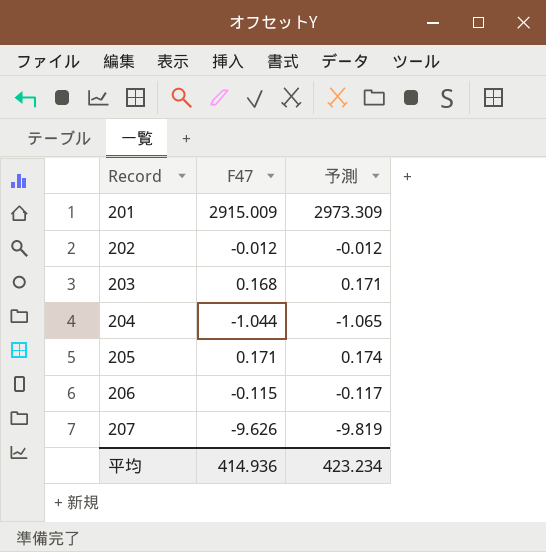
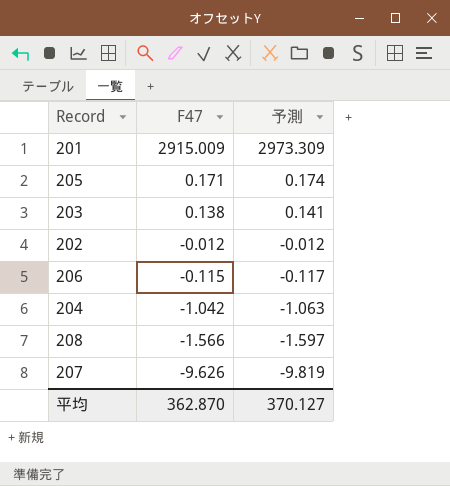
row order: Record ascending -> F47 descending
203 | F47: 0.168 -> 0.138
203 | 予測: 0.171 -> 0.141
204 | F47: -1.044 -> -1.042
204 | 予測: -1.065 -> -1.063
row 208: none -> -1.566 | -1.597
平均 | F47: 414.936 -> 362.870
平均 | 予測: 423.234 -> 370.127

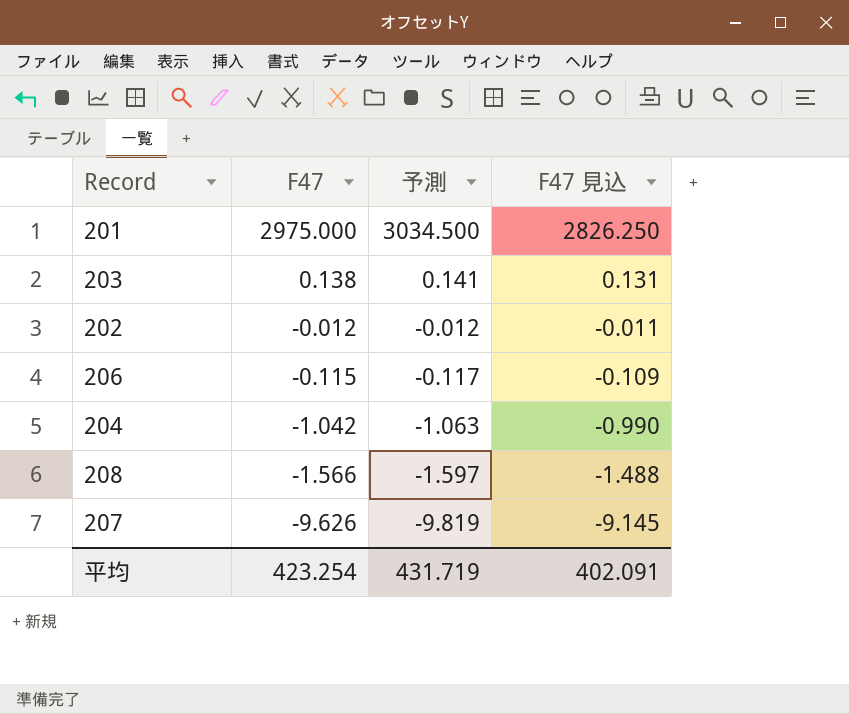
column F47 見込 | formula: none -> [F47] * 0.95
row 205: 0.171 | 0.174 -> none
201 | F47: 2915.009 -> 2975.000
201 | 予測: 2973.309 -> 3034.500
平均 | F47: 362.870 -> 423.254
平均 | 予測: 370.127 -> 431.719

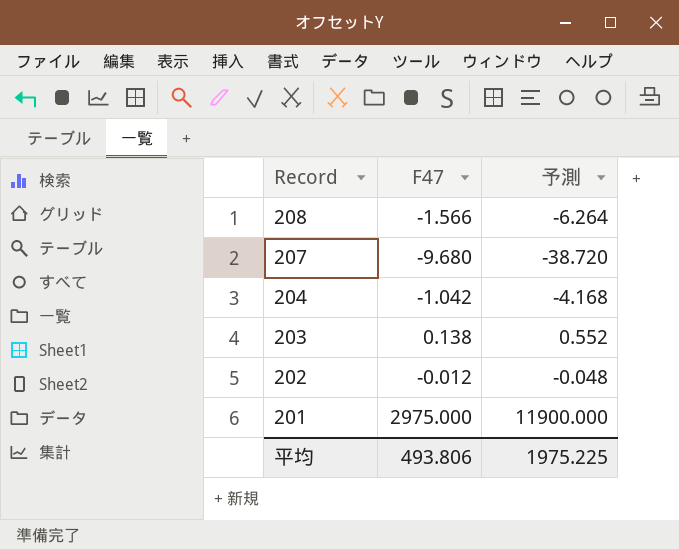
row order: F47 descending -> Record descending
column F47 見込 | formula: [F47] * 0.95 -> none
column 予測 | formula: [F47] * 1.02 -> [F47] * 4
row 206: -0.115 | -0.117 | -0.109 -> none
207 | F47: -9.626 -> -9.680
平均 | F47: 423.254 -> 493.806
平均 | 予測: 431.719 -> 1975.225

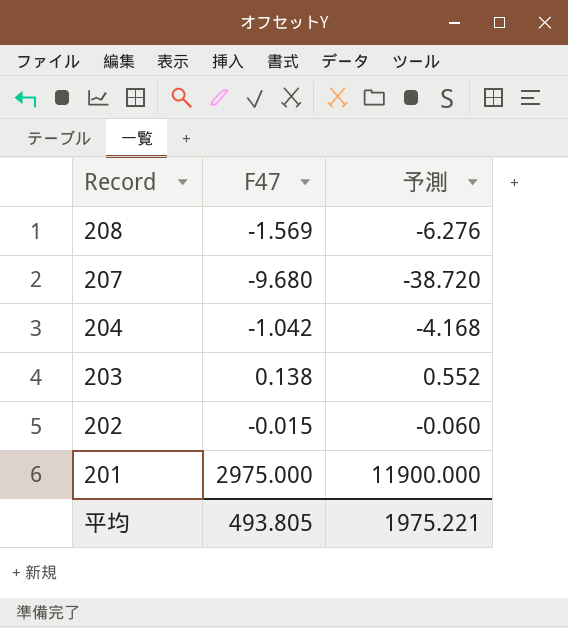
208 | F47: -1.566 -> -1.569
208 | 予測: -6.264 -> -6.276
202 | F47: -0.012 -> -0.015
202 | 予測: -0.048 -> -0.060
平均 | F47: 493.806 -> 493.805
平均 | 予測: 1975.225 -> 1975.221

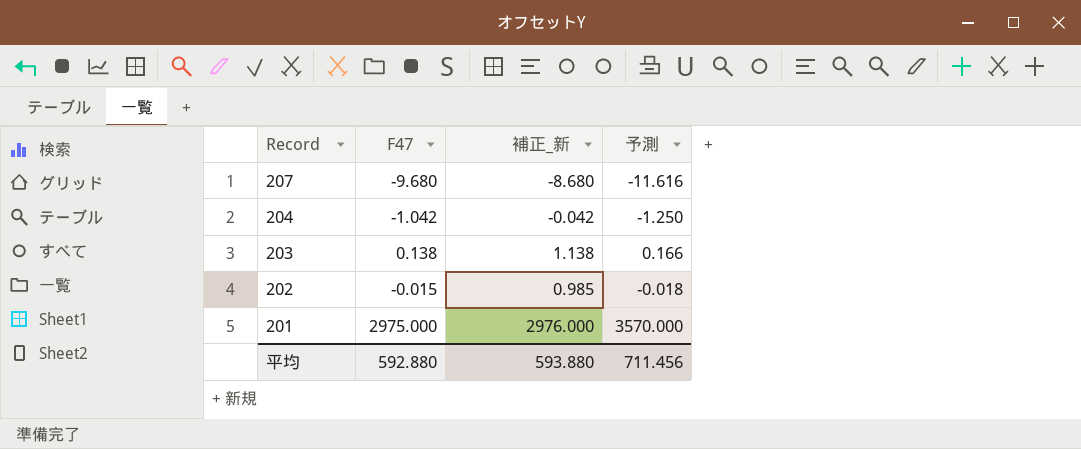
column 補正_新 | formula: none -> [F47] + 1
column 予測 | formula: [F47] * 4 -> [F47] * 1.2
row 208: -1.569 | -6.276 -> none
平均 | F47: 493.805 -> 592.880
平均 | 予測: 1975.221 -> 711.456

